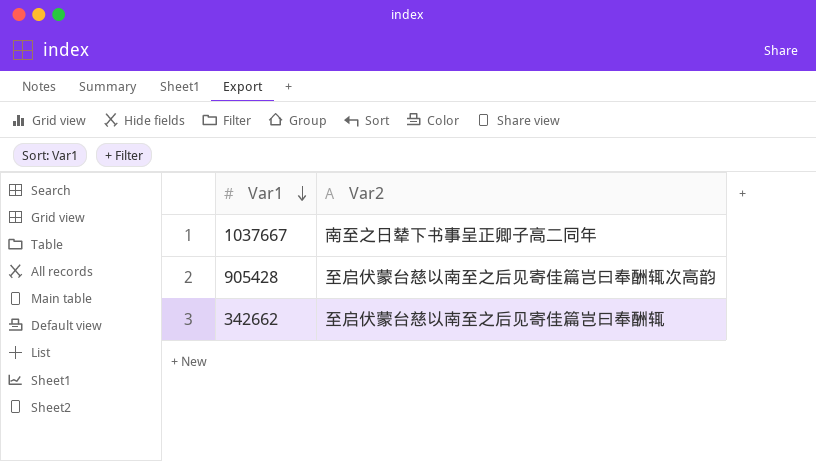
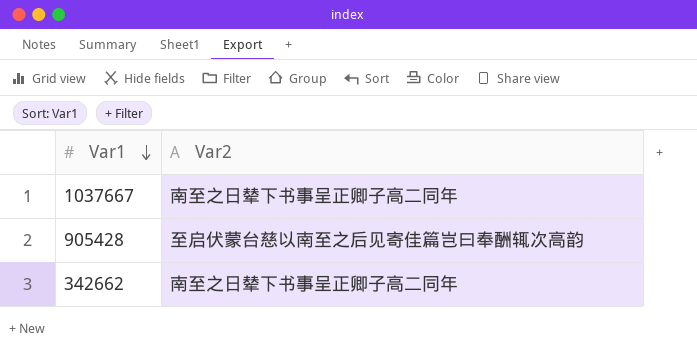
342662 | Var2: 至启伏蒙台慈以南至之后见寄佳篇岂曰奉酬辄 -> 南至之日辇下书事呈正卿子高二同年

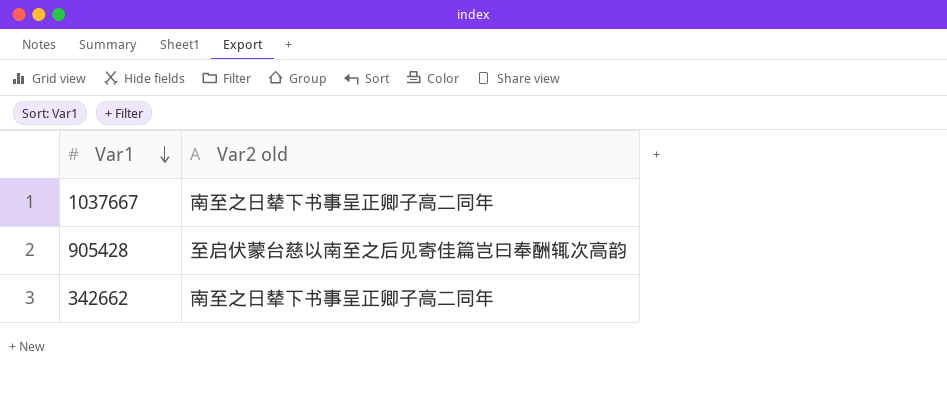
column name: Var2 -> Var2 old

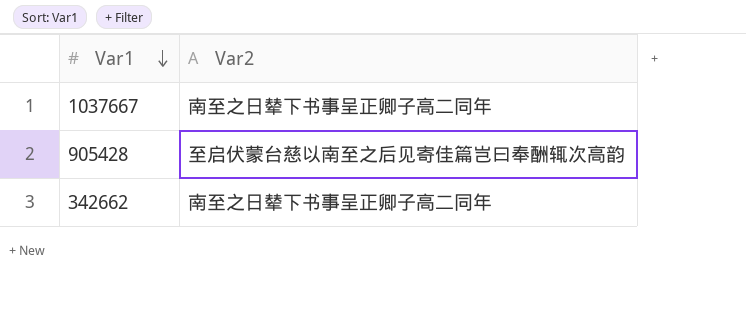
column name: Var2 old -> Var2

